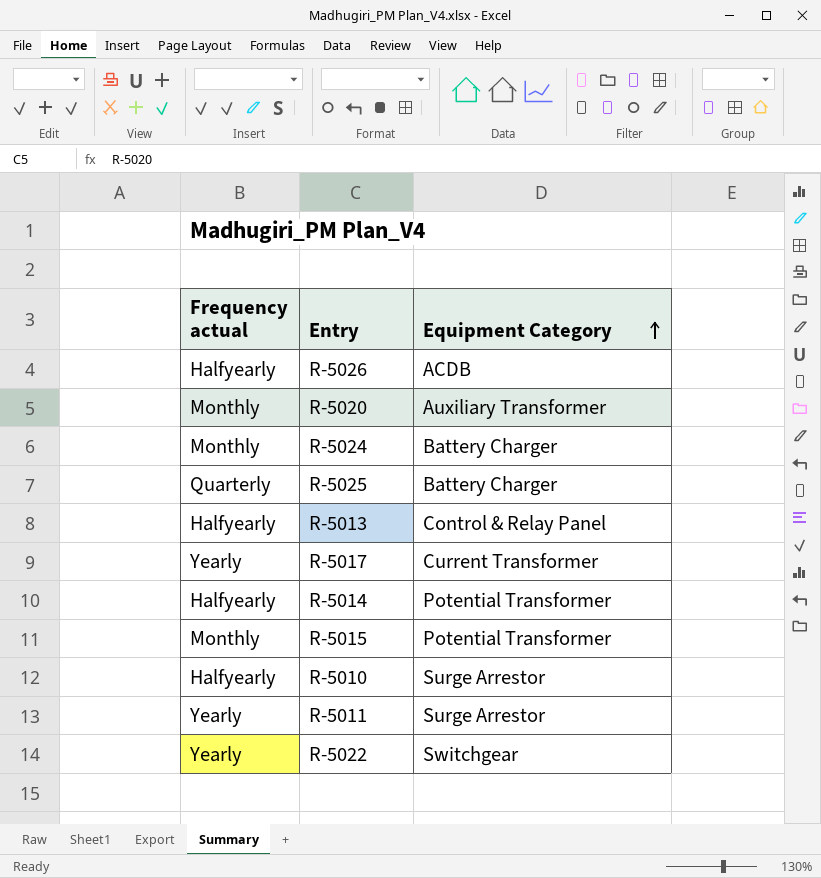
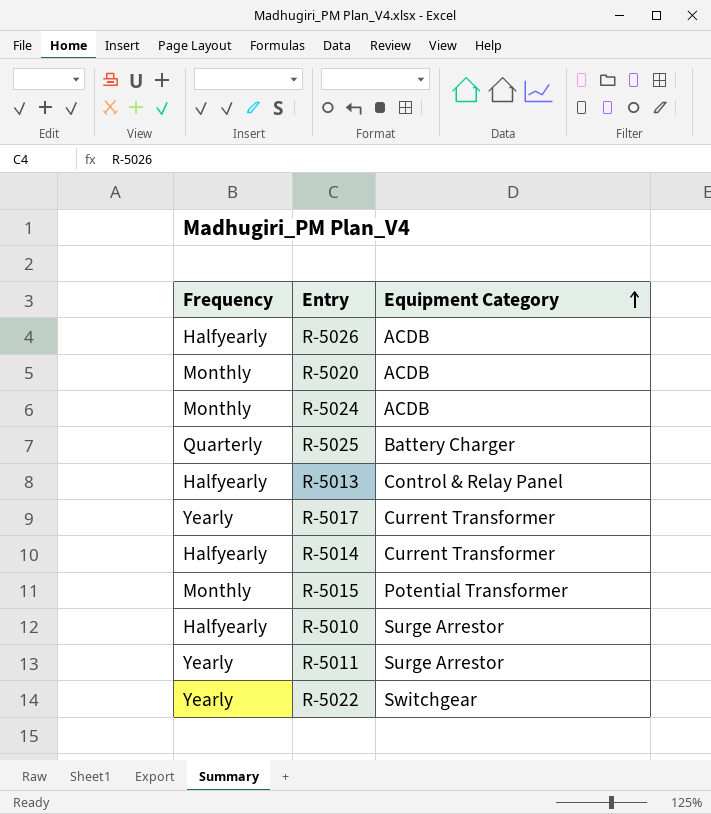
column name: Frequency actual -> Frequency
R-5020 | Equipment Category: Auxiliary Transformer -> ACDB
R-5024 | Equipment Category: Battery Charger -> ACDB
R-5014 | Equipment Category: Potential Transformer -> Current Transformer

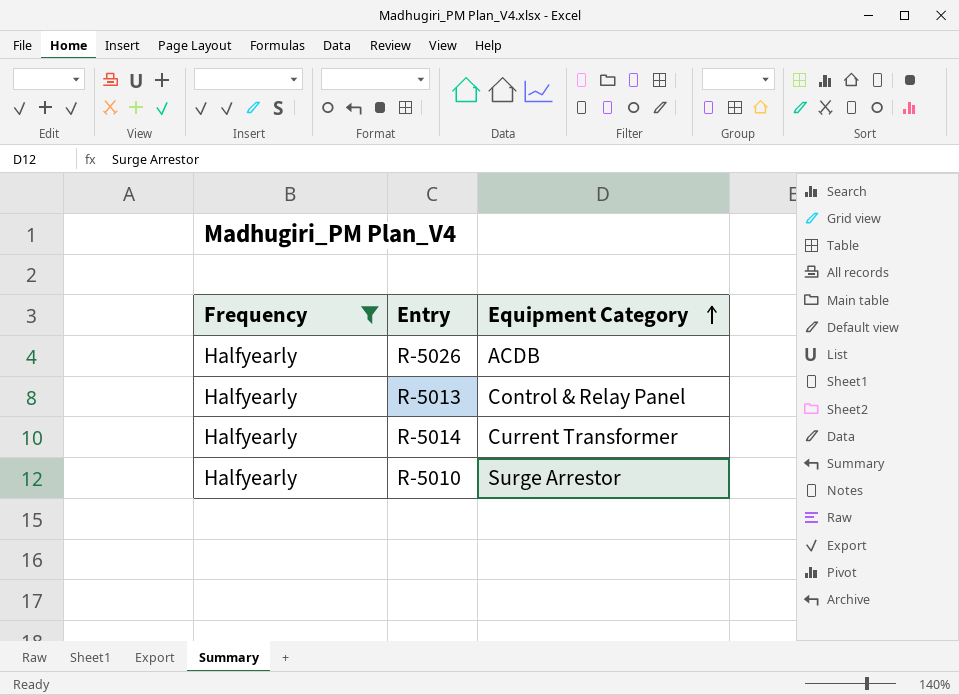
filter: none -> Frequency = Halfyearly

